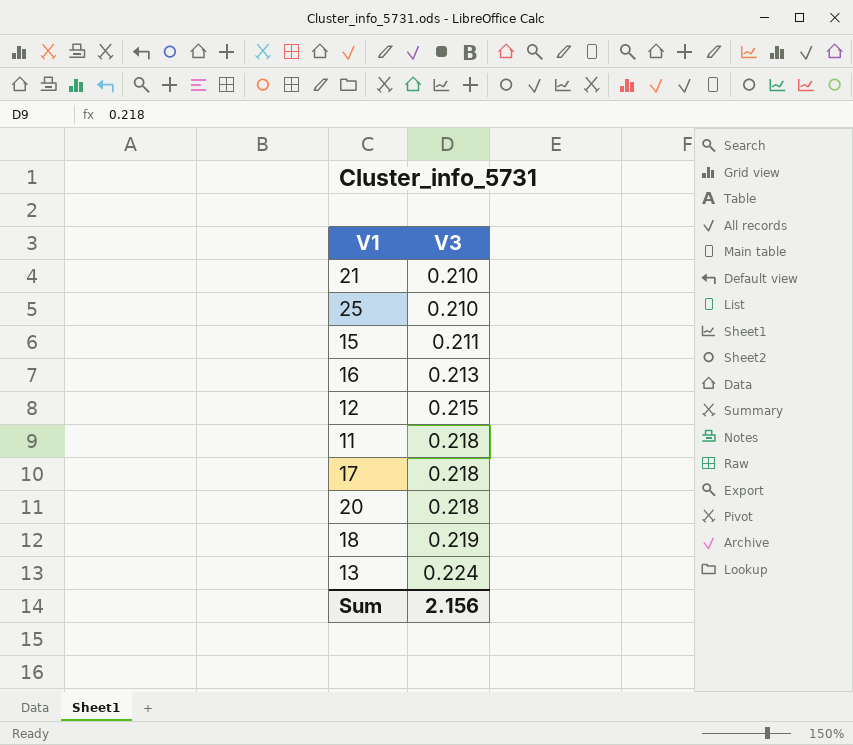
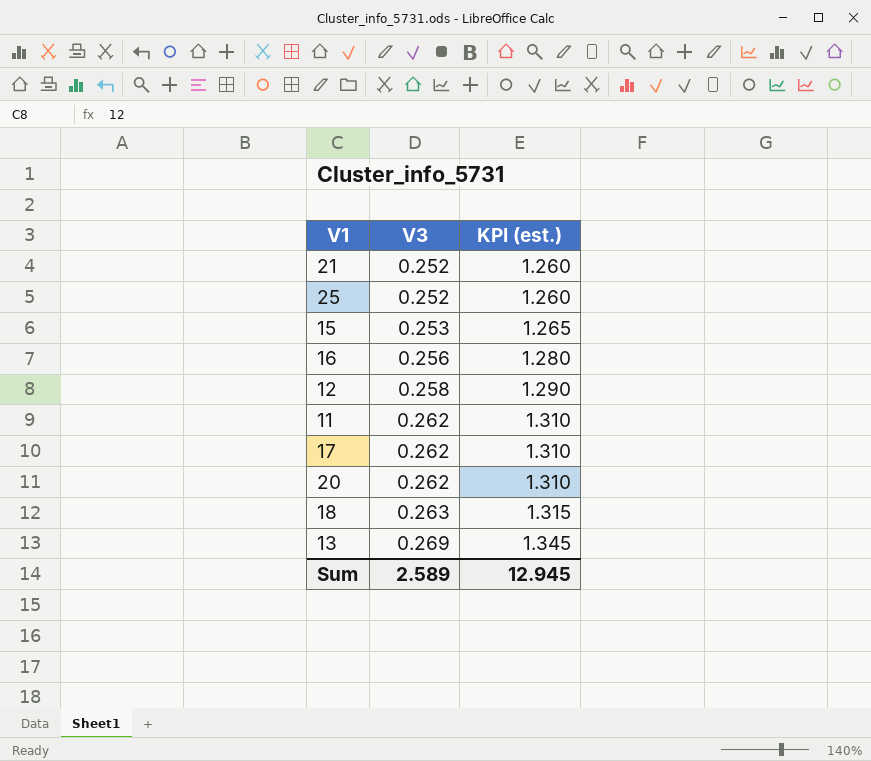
column KPI (est.) | formula: none -> [V3] * 5
21 | V3: 0.210 -> 0.252
25 | V3: 0.210 -> 0.252
15 | V3: 0.211 -> 0.253
16 | V3: 0.213 -> 0.256
12 | V3: 0.215 -> 0.258
11 | V3: 0.218 -> 0.262
17 | V3: 0.218 -> 0.262
20 | V3: 0.218 -> 0.262
18 | V3: 0.219 -> 0.263
13 | V3: 0.224 -> 0.269
Sum | V3: 2.156 -> 2.589

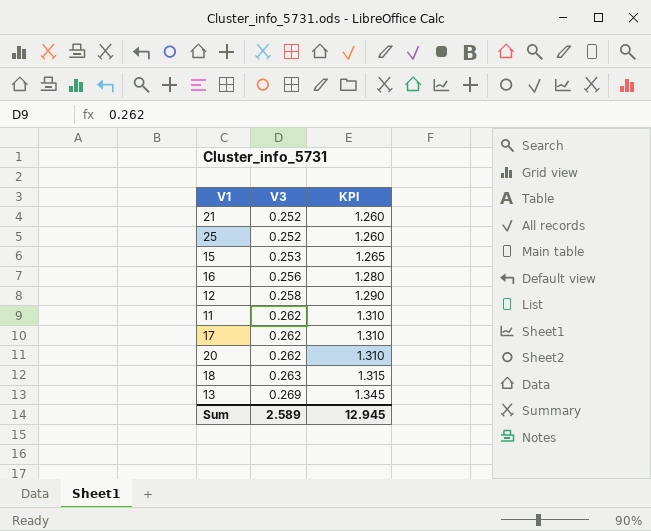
column name: KPI (est.) -> KPI

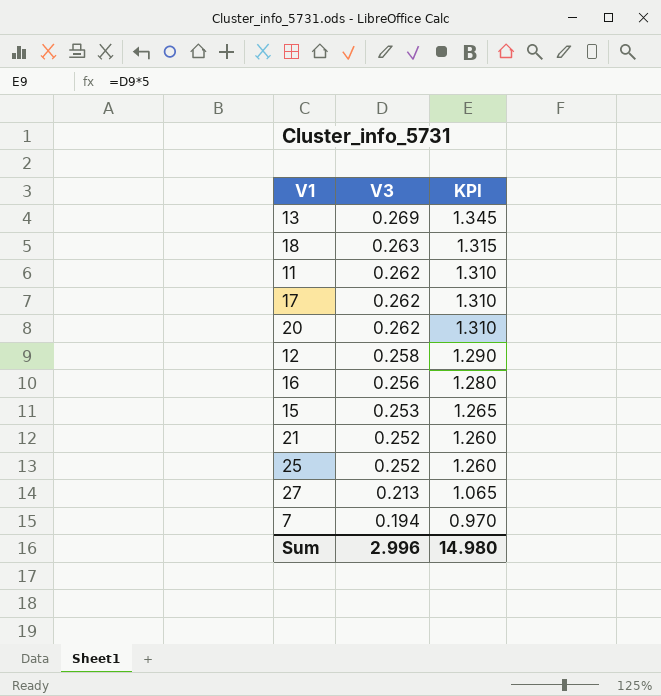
row order: V3 ascending -> V3 descending
row 27: none -> 0.213 | 1.065
row 7: none -> 0.194 | 0.970
Sum | V3: 2.589 -> 2.996
Sum | KPI: 12.945 -> 14.980

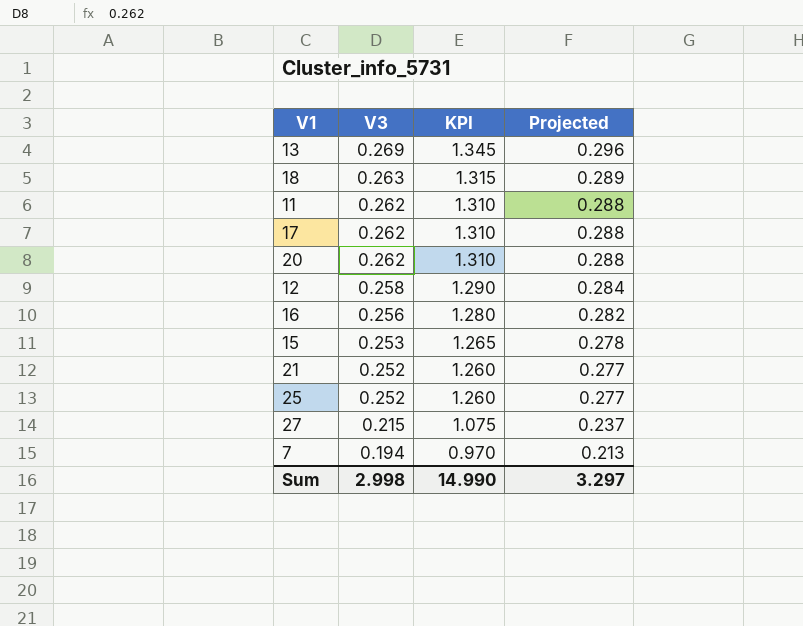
column Projected | formula: none -> [V3] * 1.1
27 | V3: 0.213 -> 0.215
27 | KPI: 1.065 -> 1.075
Sum | V3: 2.996 -> 2.998
Sum | KPI: 14.980 -> 14.990

